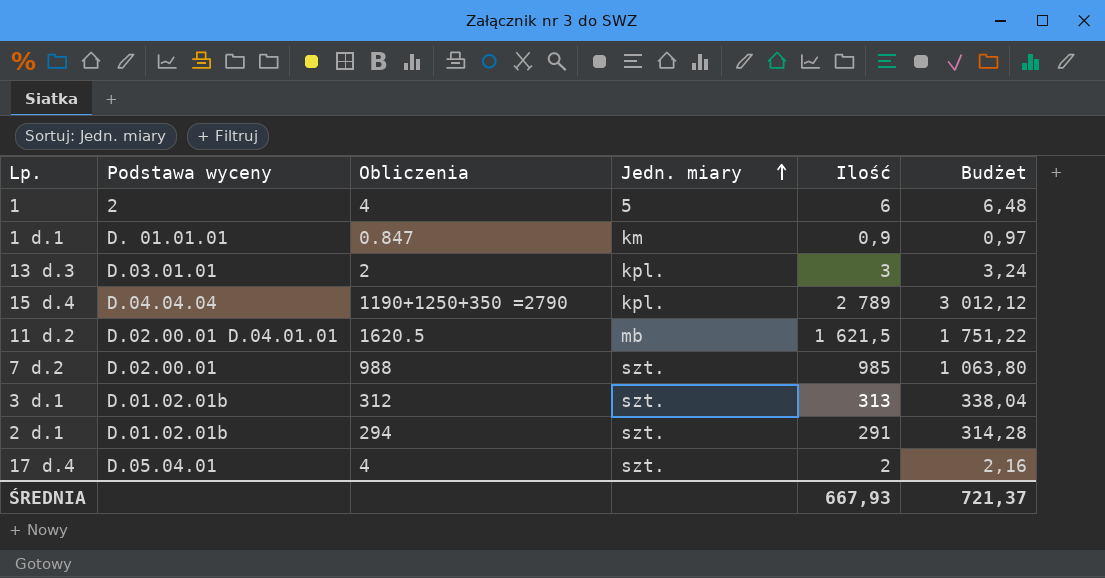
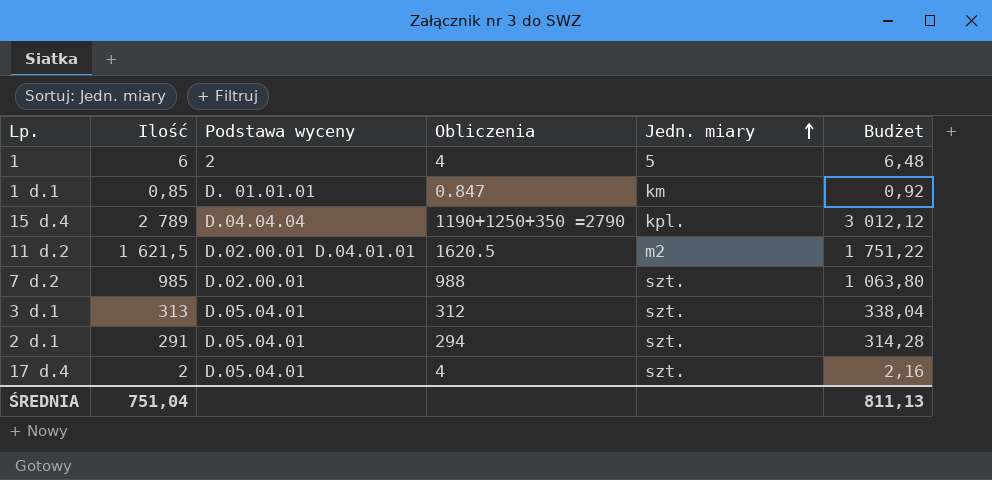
column Ilość | position: 5 -> 2
row 13 d.3: D.03.01.01 | 2 | kpl. | 3 | 3,24 -> none
1 d.1 | Ilość: 0,9 -> 0,85
1 d.1 | Budżet: 0,97 -> 0,92
11 d.2 | Jedn. miary: mb -> m2
3 d.1 | Podstawa wyceny: D.01.02.01b -> D.05.04.01
2 d.1 | Podstawa wyceny: D.01.02.01b -> D.05.04.01
ŚREDNIA | Ilość: 667,93 -> 751,04
ŚREDNIA | Budżet: 721,37 -> 811,13

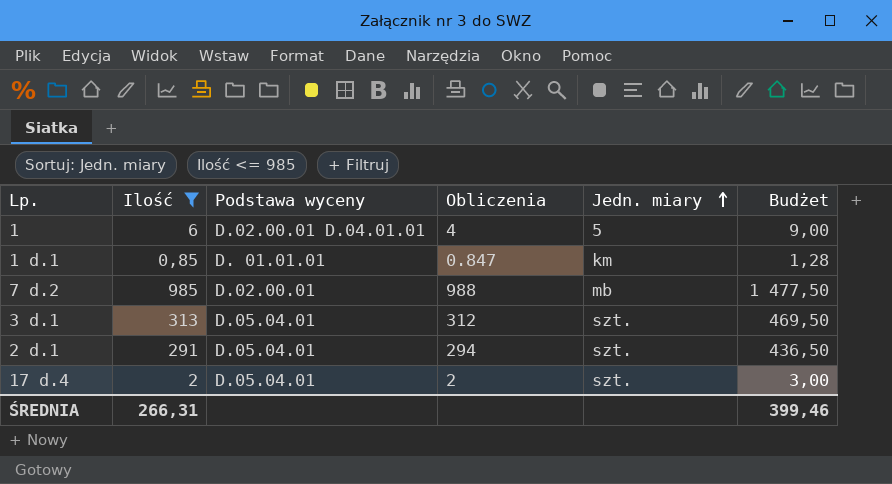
filter: none -> Ilość <= 985
column Budżet | formula: [Ilość] * 1,08 -> [Ilość] * 1,5
1 | Podstawa wyceny: 2 -> D.02.00.01 D.04.01.01
7 d.2 | Jedn. miary: szt. -> mb
17 d.4 | Obliczenia: 4 -> 2
ŚREDNIA | Ilość: 751,04 -> 266,31
ŚREDNIA | Budżet: 811,13 -> 399,46

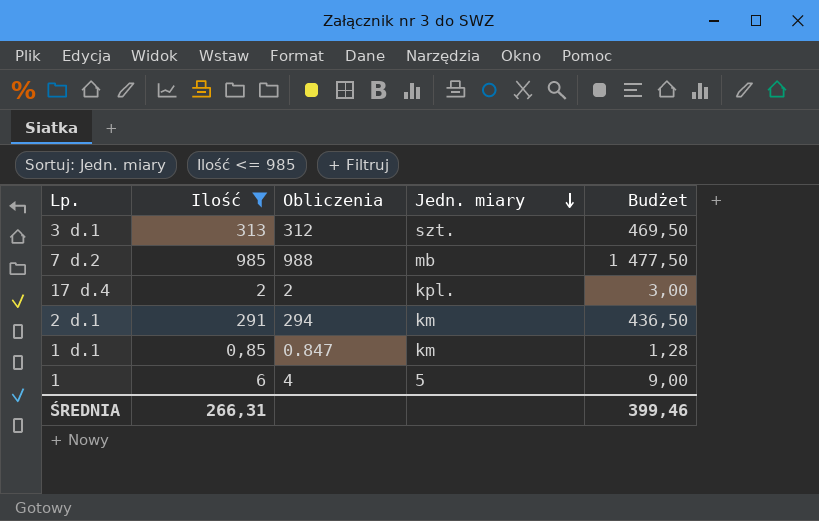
row order: Jedn. miary ascending -> Jedn. miary descending
column Podstawa wyceny | position: 3 -> none
17 d.4 | Jedn. miary: szt. -> kpl.
2 d.1 | Jedn. miary: szt. -> km

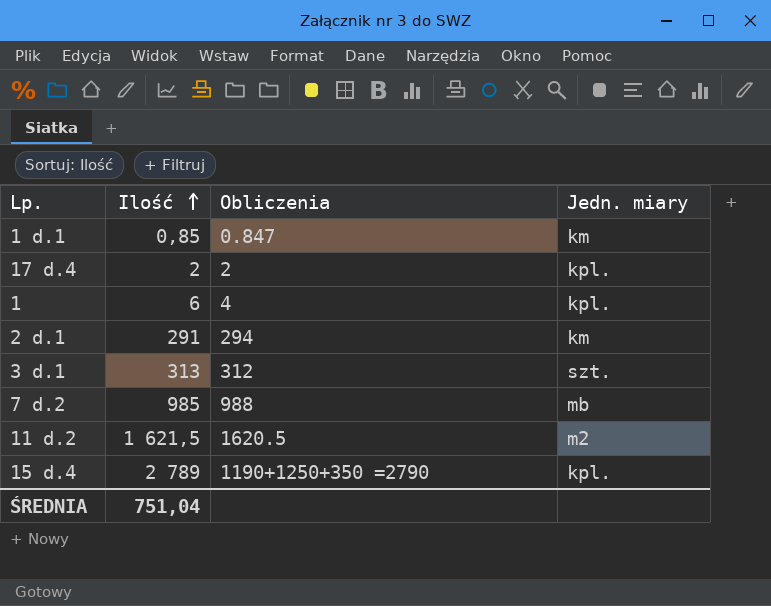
filter: Ilość <= 985 -> none
row order: Jedn. miary descending -> Ilość ascending
column Budżet | formula: [Ilość] * 1,5 -> none
1 | Jedn. miary: 5 -> kpl.
ŚREDNIA | Ilość: 266,31 -> 751,04

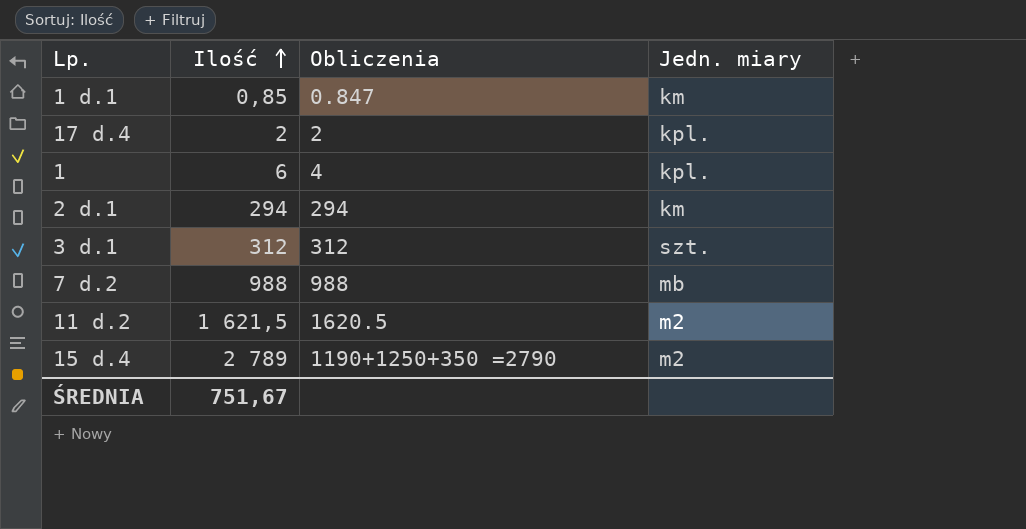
2 d.1 | Ilość: 291 -> 294
3 d.1 | Ilość: 313 -> 312
7 d.2 | Ilość: 985 -> 988
15 d.4 | Jedn. miary: kpl. -> m2
ŚREDNIA | Ilość: 751,04 -> 751,67

